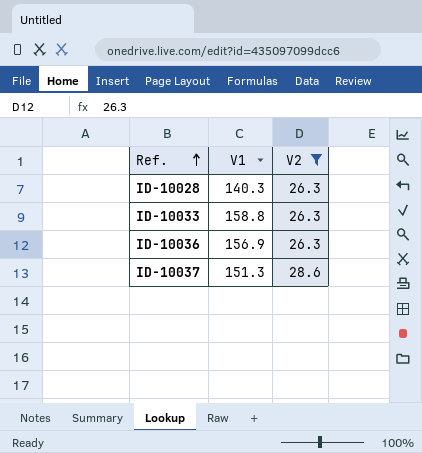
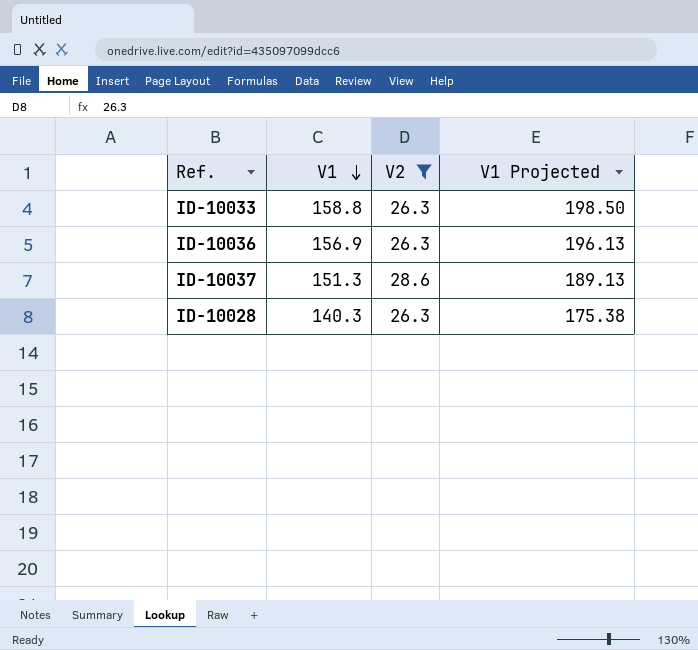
row order: Ref. ascending -> V1 descending
column V1 Projected | formula: none -> [V1] * 1.25

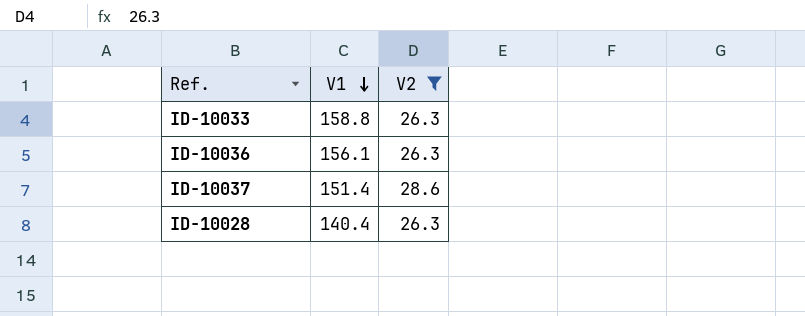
column V1 Projected | formula: [V1] * 1.25 -> none
ID-10036 | V1: 156.9 -> 156.1
ID-10037 | V1: 151.3 -> 151.4
ID-10028 | V1: 140.3 -> 140.4

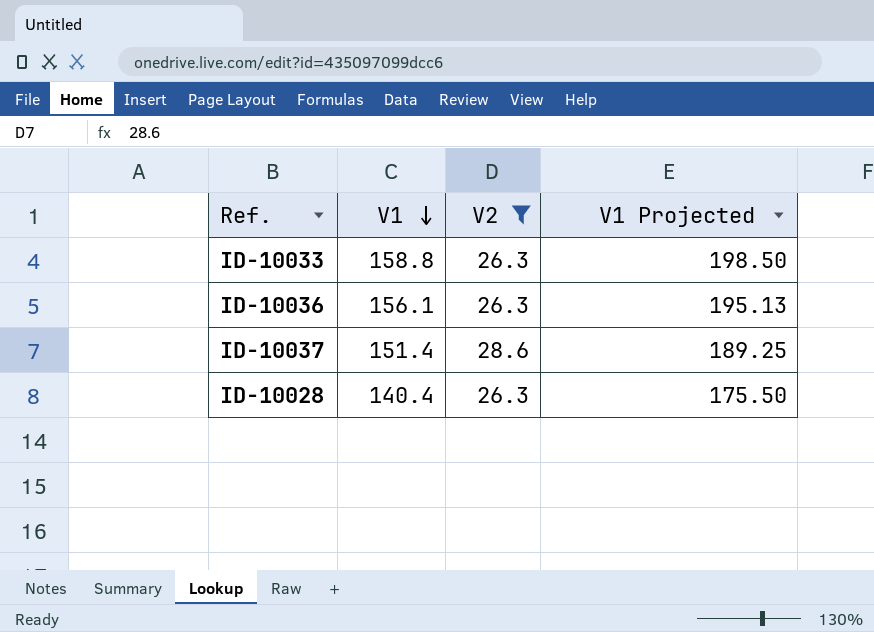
column V1 Projected | formula: none -> [V1] * 1.25

